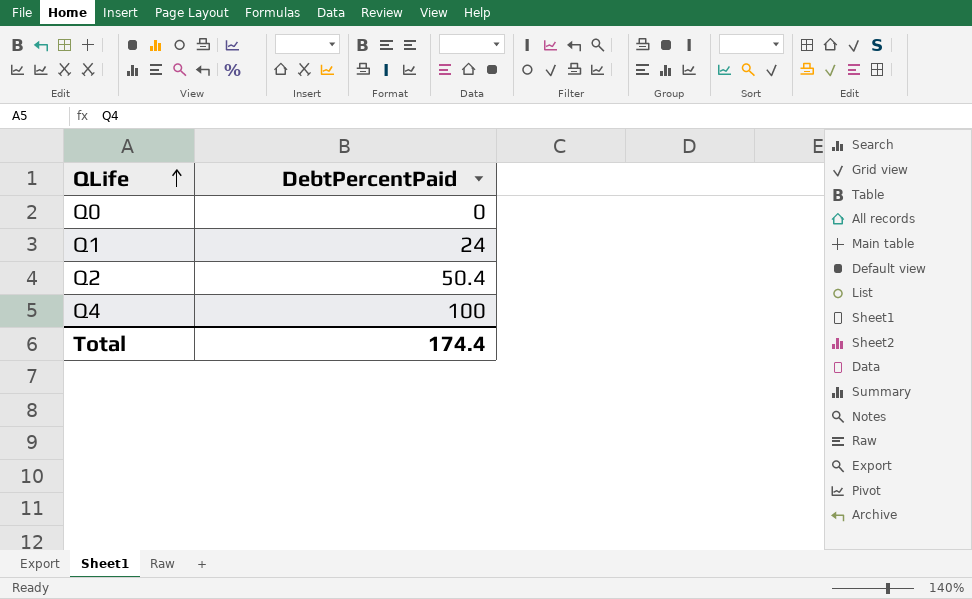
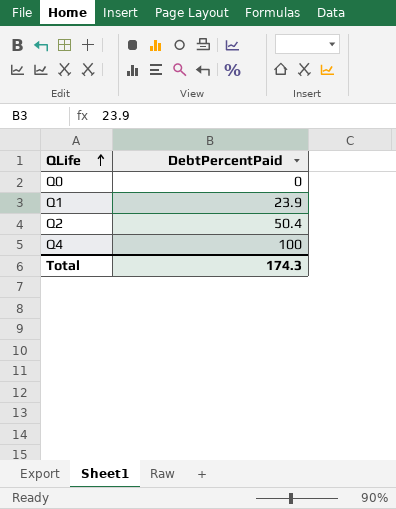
Q1 | DebtPercentPaid: 24 -> 23.9
Total | DebtPercentPaid: 174.4 -> 174.3

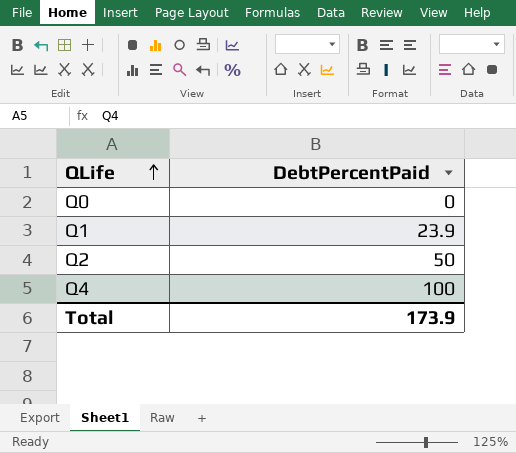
Q2 | DebtPercentPaid: 50.4 -> 50
Total | DebtPercentPaid: 174.3 -> 173.9

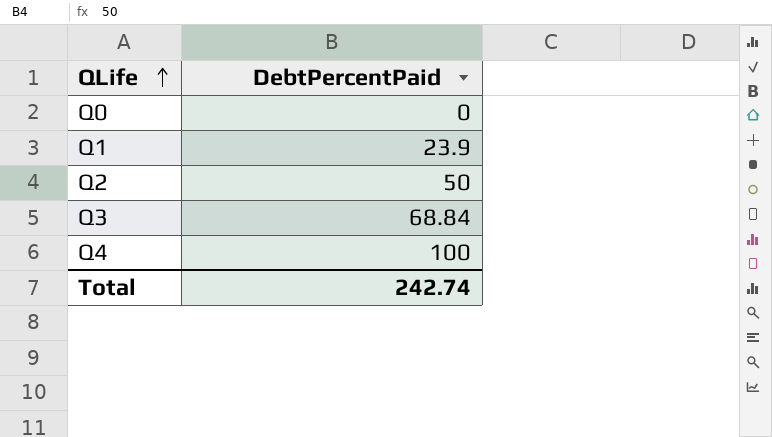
row Q3: none -> 68.84
Total | DebtPercentPaid: 173.9 -> 242.74

